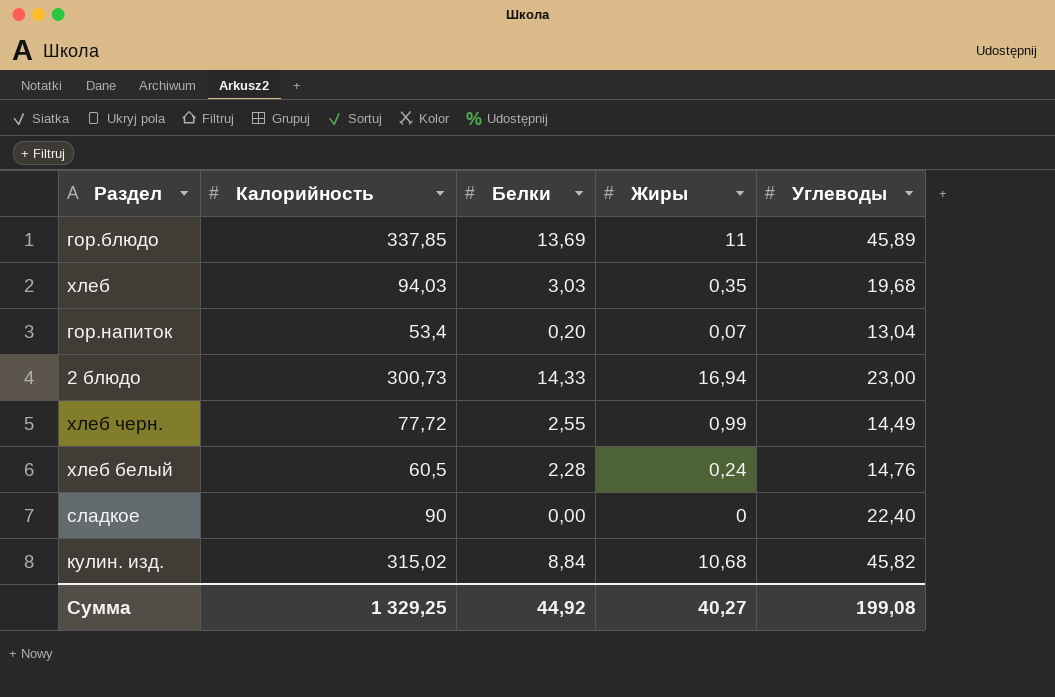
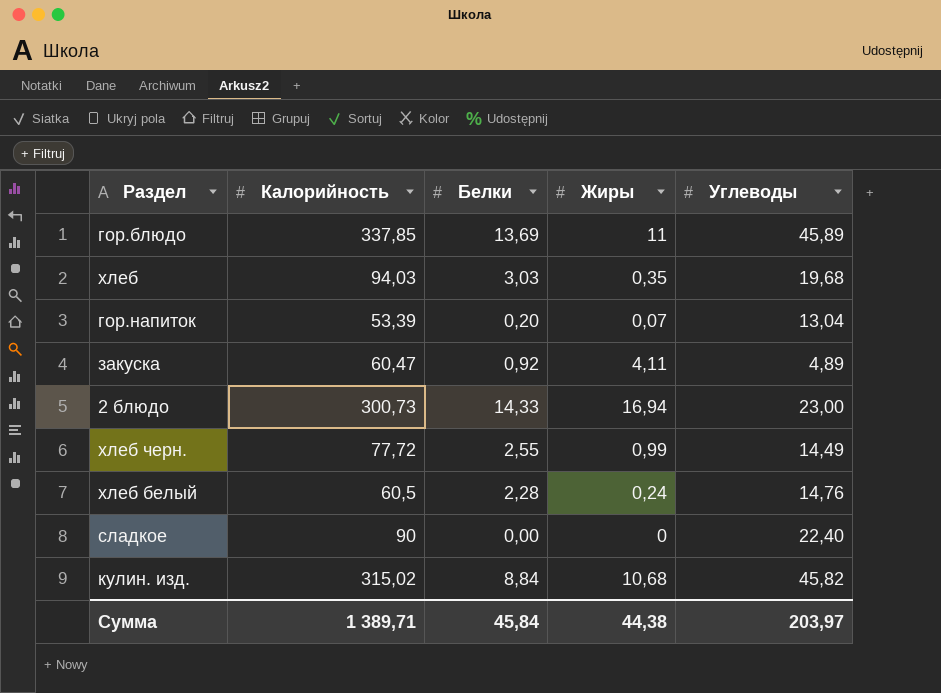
гор.напиток | Калорийность: 53,4 -> 53,39
row закуска: none -> 60,47 | 0,92 | 4,11 | 4,89
Сумма | Калорийность: 1 329,25 -> 1 389,71
Сумма | Белки: 44,92 -> 45,84
Сумма | Жиры: 40,27 -> 44,38
Сумма | Углеводы: 199,08 -> 203,97

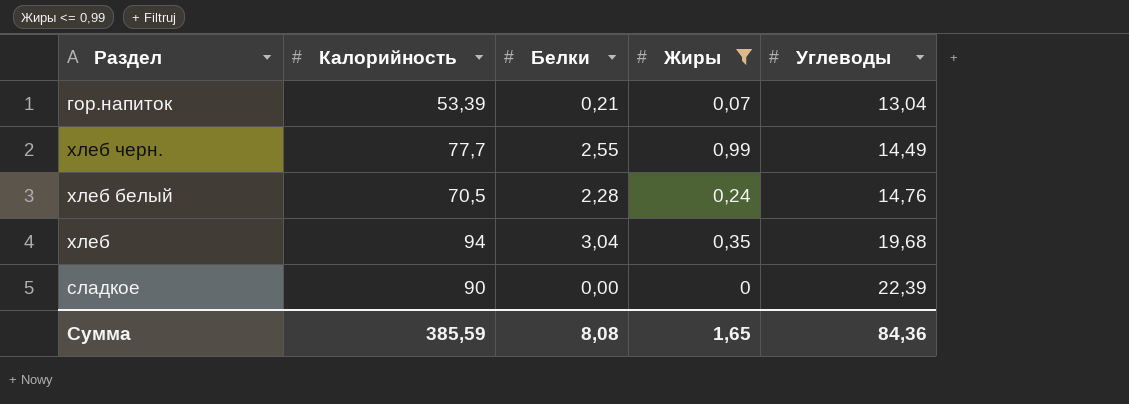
filter: none -> Жиры <= 0,99
row order: none -> Углеводы ascending
гор.напиток | Белки: 0,20 -> 0,21
хлеб черн. | Калорийность: 77,72 -> 77,7
хлеб белый | Калорийность: 60,5 -> 70,5
хлеб | Калорийность: 94,03 -> 94
хлеб | Белки: 3,03 -> 3,04
сладкое | Углеводы: 22,40 -> 22,39
Сумма | Калорийность: 1 389,71 -> 385,59
Сумма | Белки: 45,84 -> 8,08
Сумма | Жиры: 44,38 -> 1,65
Сумма | Углеводы: 203,97 -> 84,36

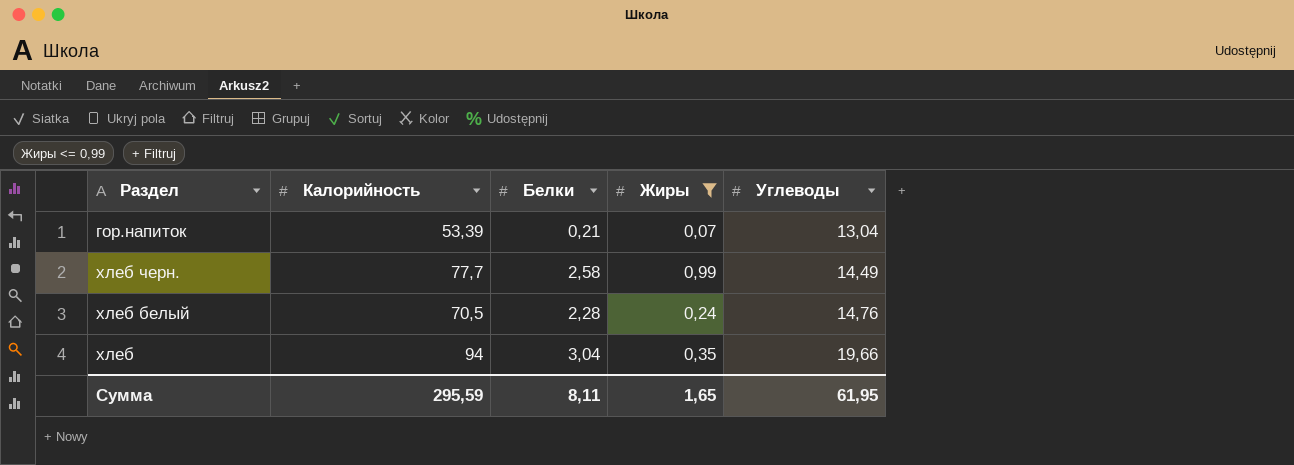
row сладкое: 90 | 0,00 | 0 | 22,39 -> none
хлеб черн. | Белки: 2,55 -> 2,58
хлеб | Углеводы: 19,68 -> 19,66
Сумма | Калорийность: 385,59 -> 295,59
Сумма | Белки: 8,08 -> 8,11
Сумма | Углеводы: 84,36 -> 61,95

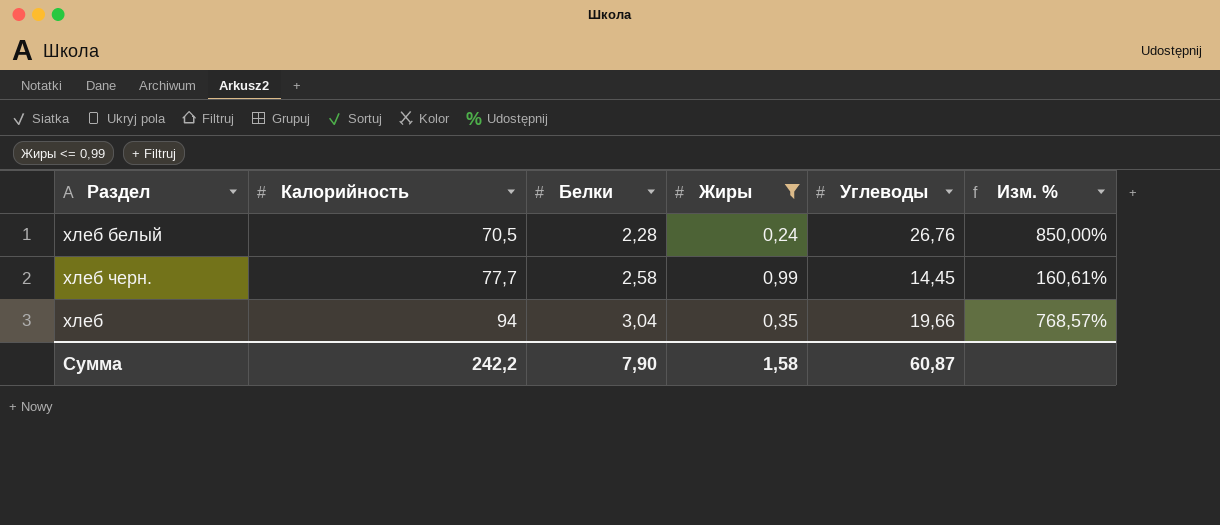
row order: Углеводы ascending -> Калорийность ascending
column Изм. % | formula: none -> ([Белки] - [Жиры]) / [Жиры]
row гор.напиток: 53,39 | 0,21 | 0,07 | 13,04 -> none
хлеб белый | Углеводы: 14,76 -> 26,76
хлеб черн. | Углеводы: 14,49 -> 14,45
Сумма | Калорийность: 295,59 -> 242,2
Сумма | Белки: 8,11 -> 7,90
Сумма | Жиры: 1,65 -> 1,58
Сумма | Углеводы: 61,95 -> 60,87

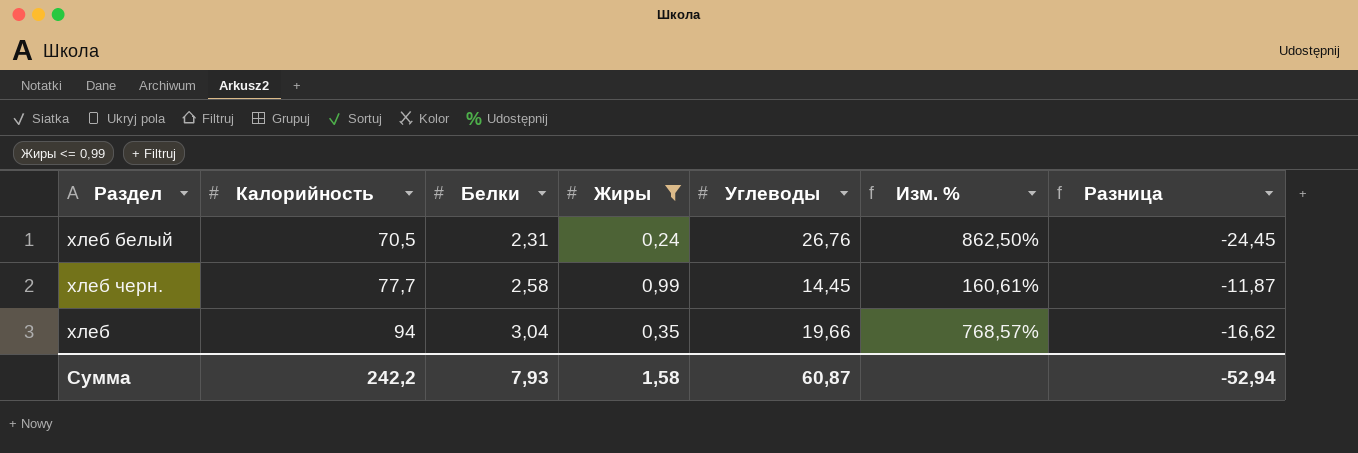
column Разница | formula: none -> [Белки] - [Углеводы]
хлеб белый | Белки: 2,28 -> 2,31
хлеб белый | Изм. %: 850,00% -> 862,50%
Сумма | Белки: 7,90 -> 7,93

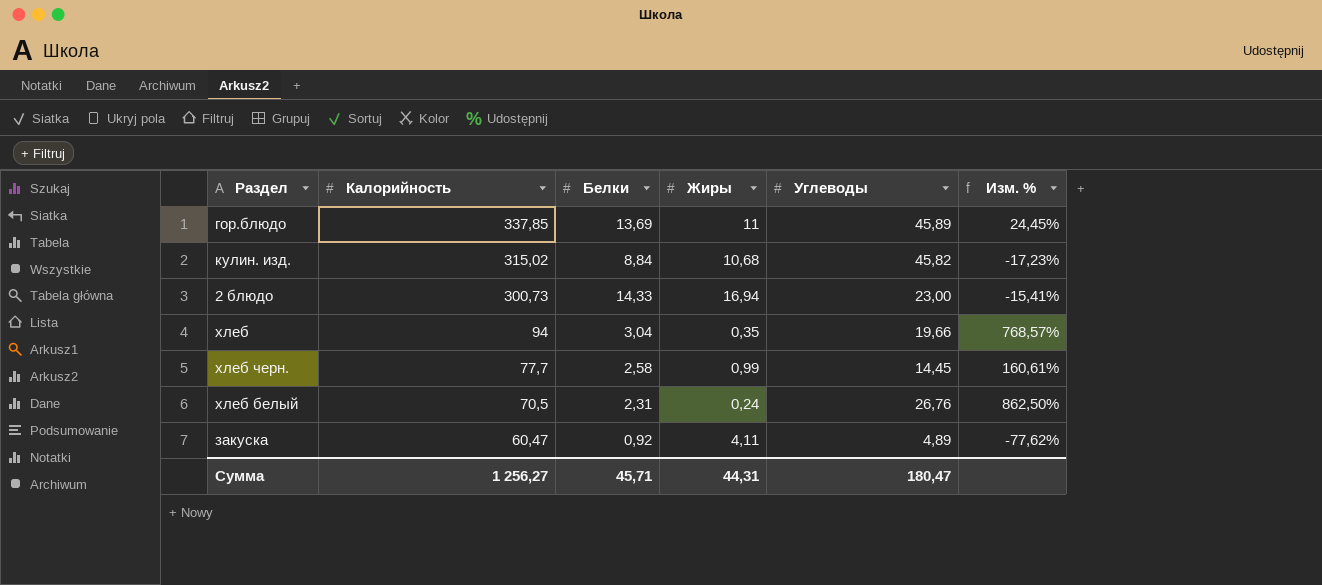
filter: Жиры <= 0,99 -> none
row order: Калорийность ascending -> Калорийность descending
column Разница | formula: [Белки] - [Углеводы] -> none
Сумма | Калорийность: 242,2 -> 1 256,27
Сумма | Белки: 7,93 -> 45,71
Сумма | Жиры: 1,58 -> 44,31
Сумма | Углеводы: 60,87 -> 180,47

